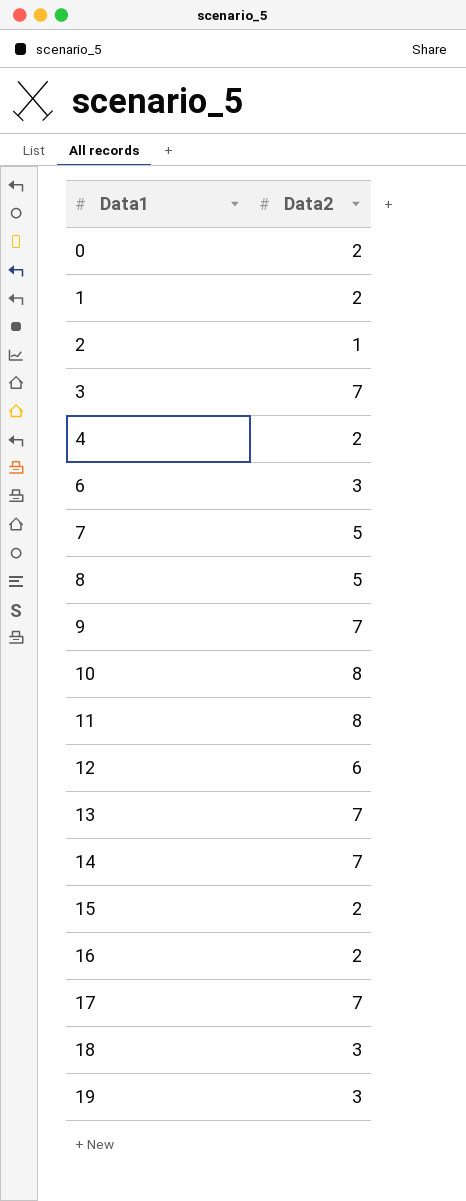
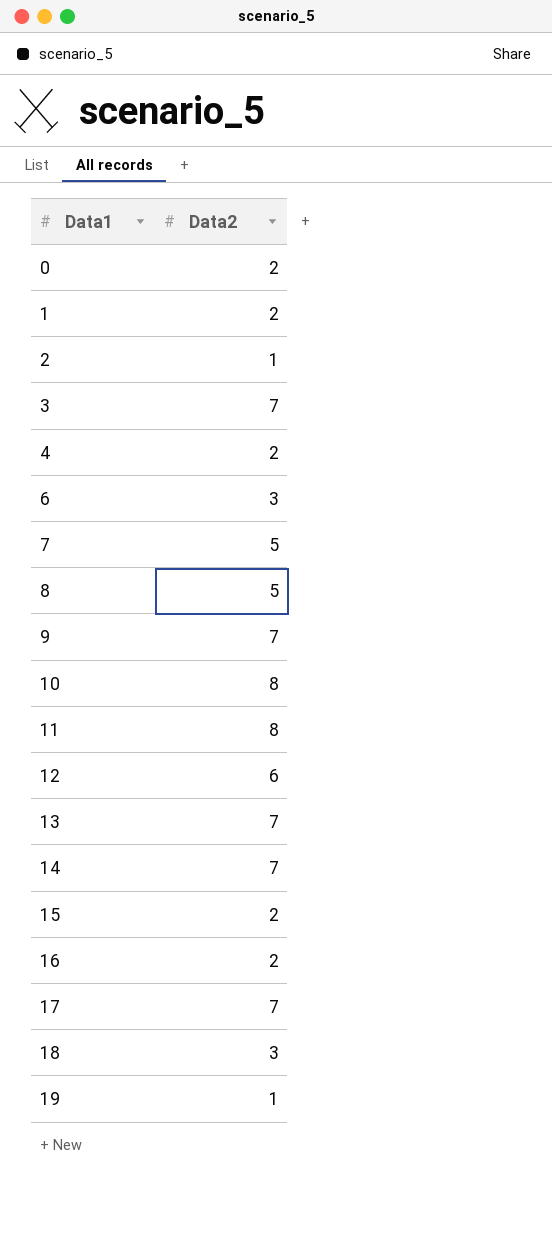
19 | Data2: 3 -> 1

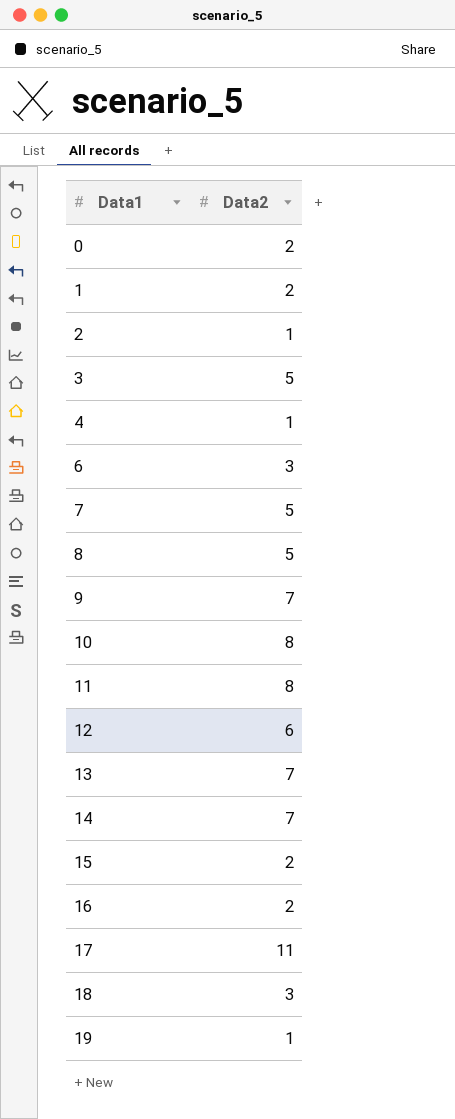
3 | Data2: 7 -> 5
4 | Data2: 2 -> 1
17 | Data2: 7 -> 11

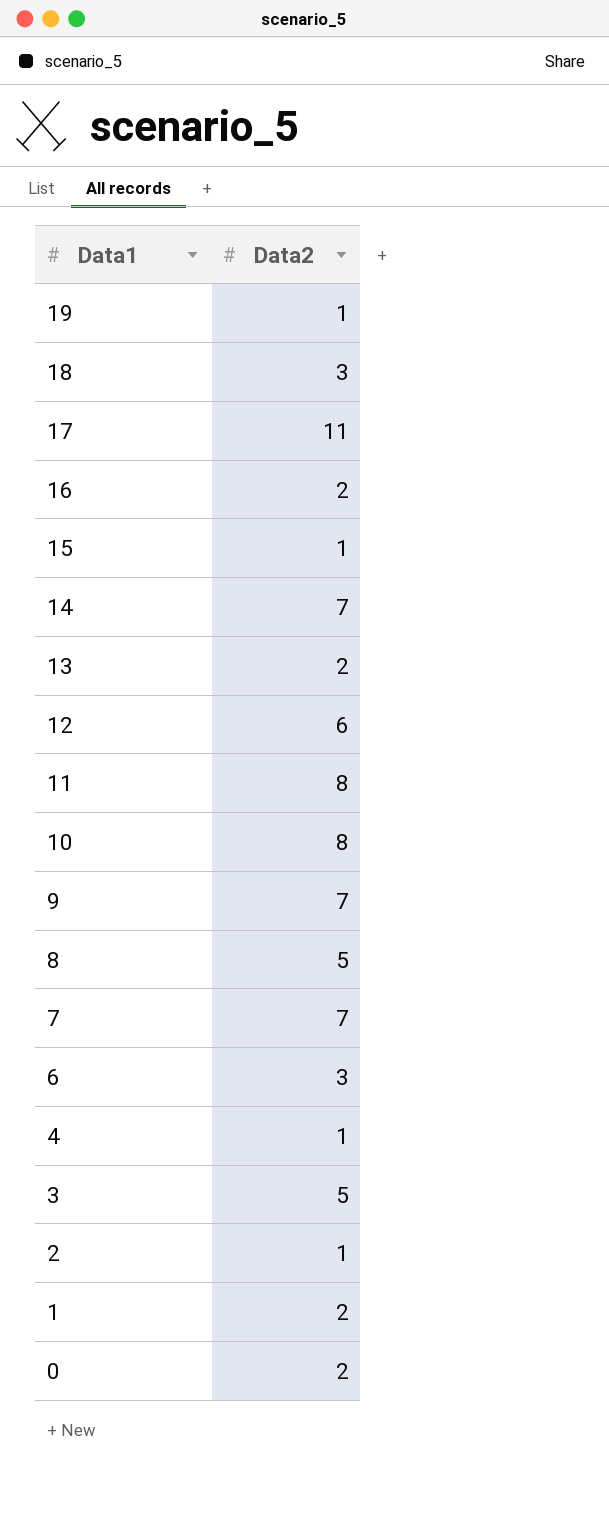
row order: Data1 ascending -> Data1 descending
15 | Data2: 2 -> 1
13 | Data2: 7 -> 2
7 | Data2: 5 -> 7

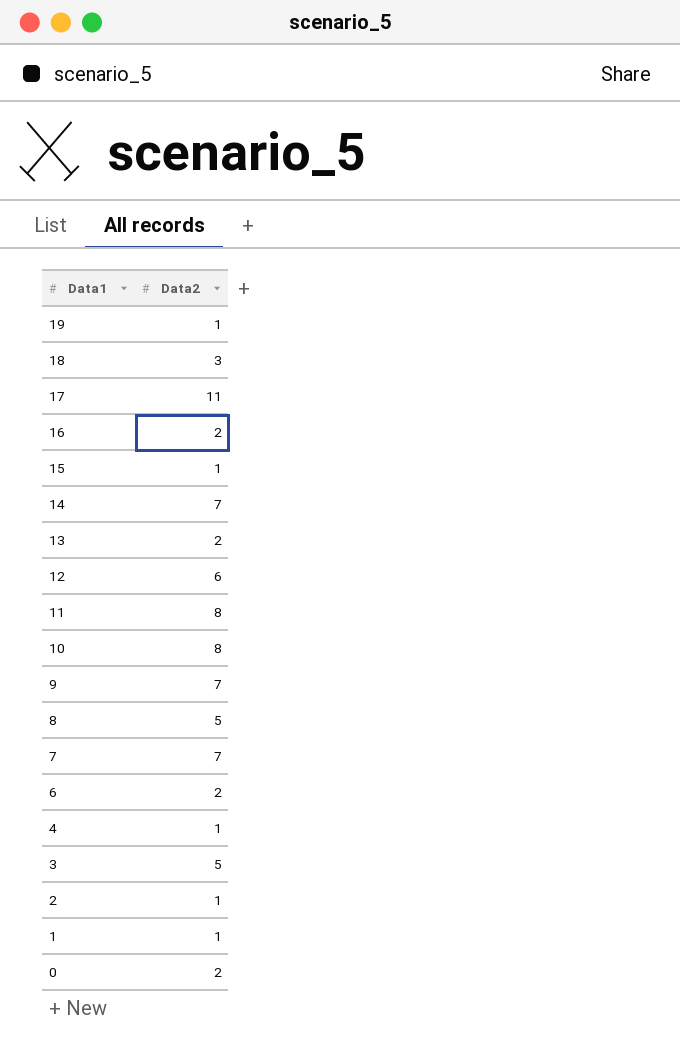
6 | Data2: 3 -> 2
1 | Data2: 2 -> 1

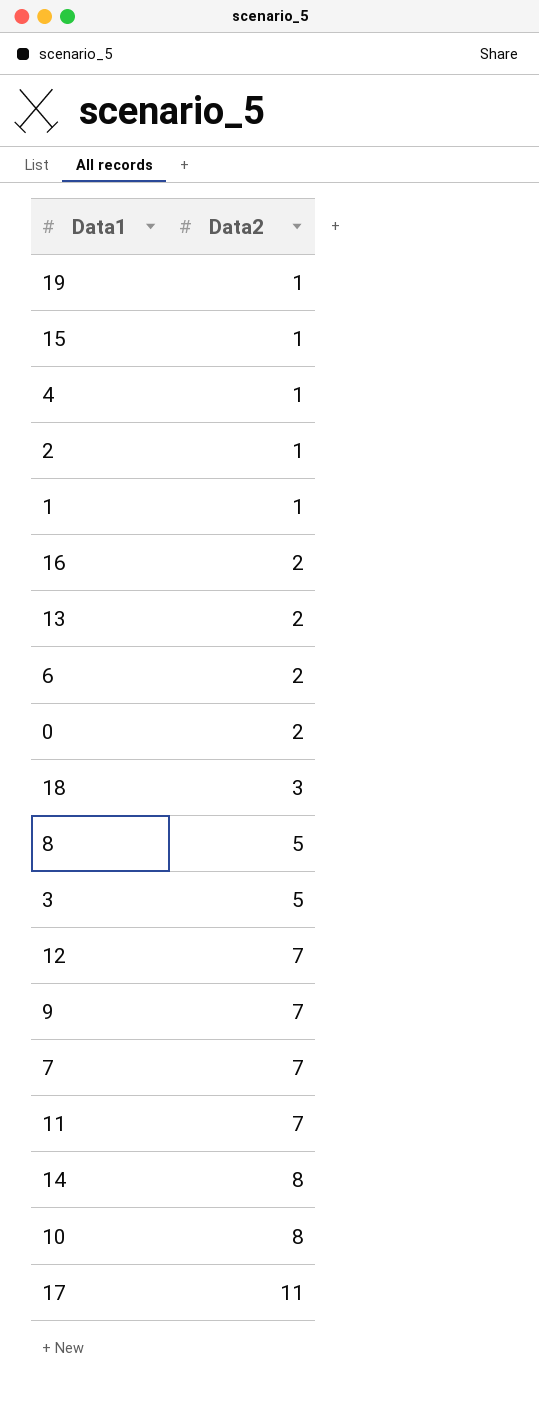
row order: Data1 descending -> Data2 ascending
12 | Data2: 6 -> 7
11 | Data2: 8 -> 7
14 | Data2: 7 -> 8

